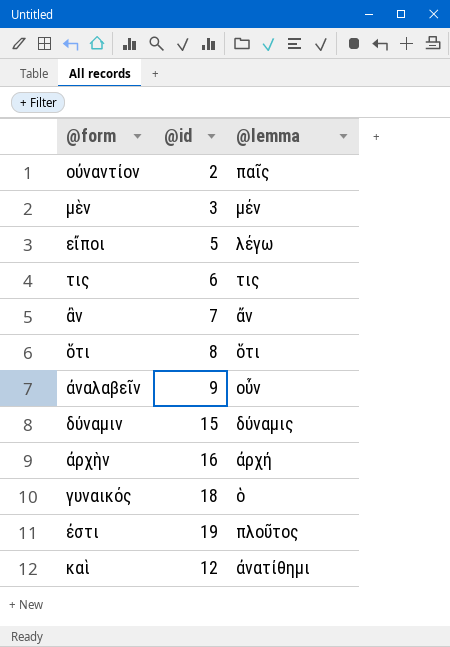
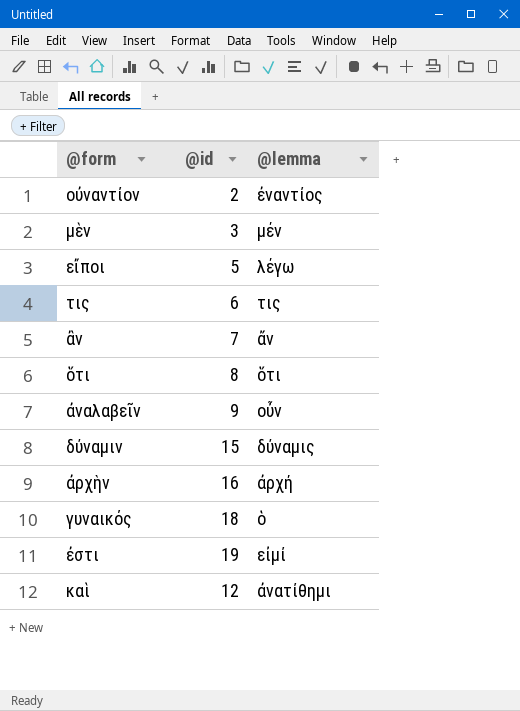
οὐναντίον | @lemma: παῖς -> ἐναντίος
ἐστι | @lemma: πλοῦτος -> εἰμί

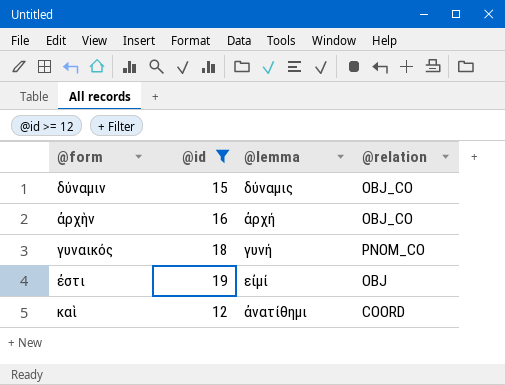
filter: none -> @id >= 12
column @relation | position: none -> 4
γυναικός | @lemma: ὁ -> γυνή

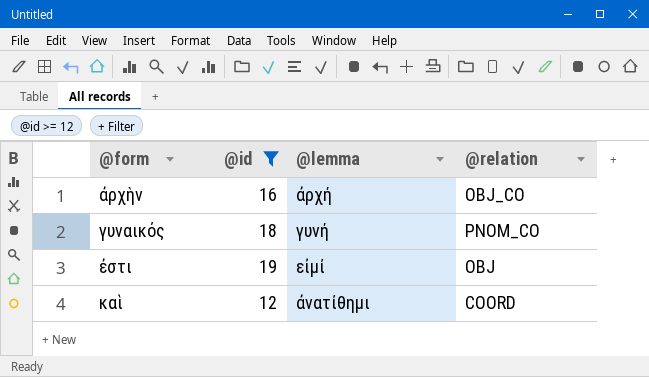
row δύναμιν: 15 | δύναμις | OBJ_CO -> none

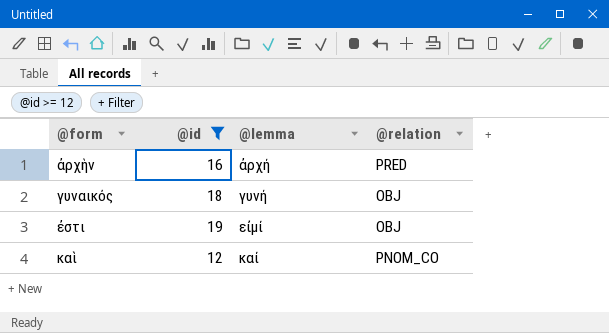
ἀρχὴν | @relation: OBJ_CO -> PRED
γυναικός | @relation: PNOM_CO -> OBJ
καὶ | @lemma: ἀνατίθημι -> καί
καὶ | @relation: COORD -> PNOM_CO

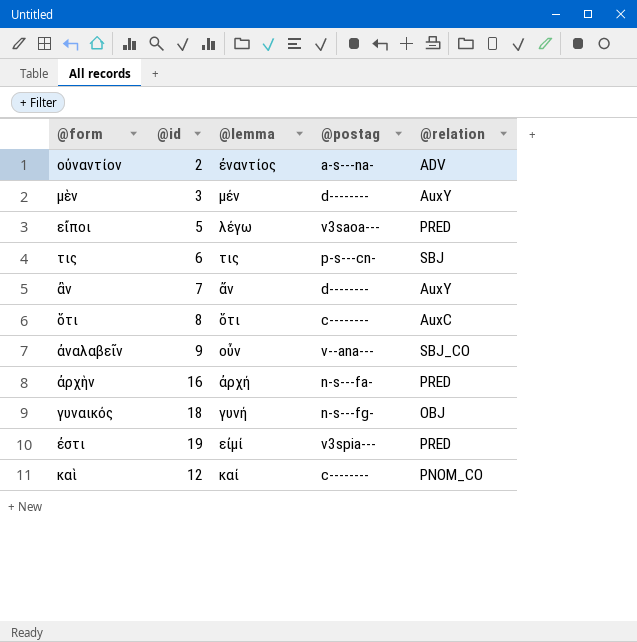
filter: @id >= 12 -> none
column @postag | position: none -> 4
ἐστι | @relation: OBJ -> PRED

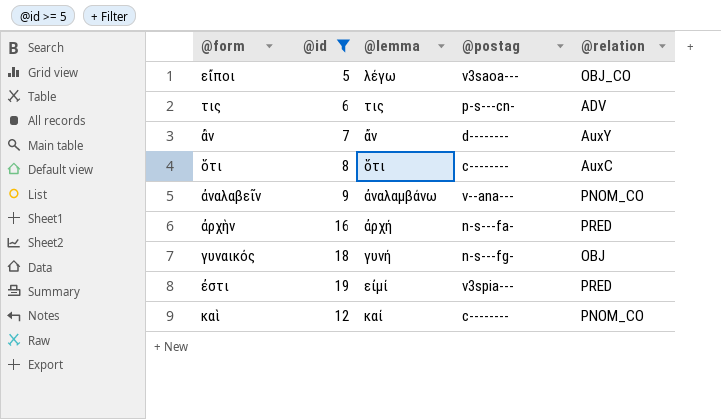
filter: none -> @id >= 5
εἴποι | @relation: PRED -> OBJ_CO
τις | @relation: SBJ -> ADV
ἀναλαβεῖν | @lemma: οὖν -> ἀναλαμβάνω
ἀναλαβεῖν | @relation: SBJ_CO -> PNOM_CO

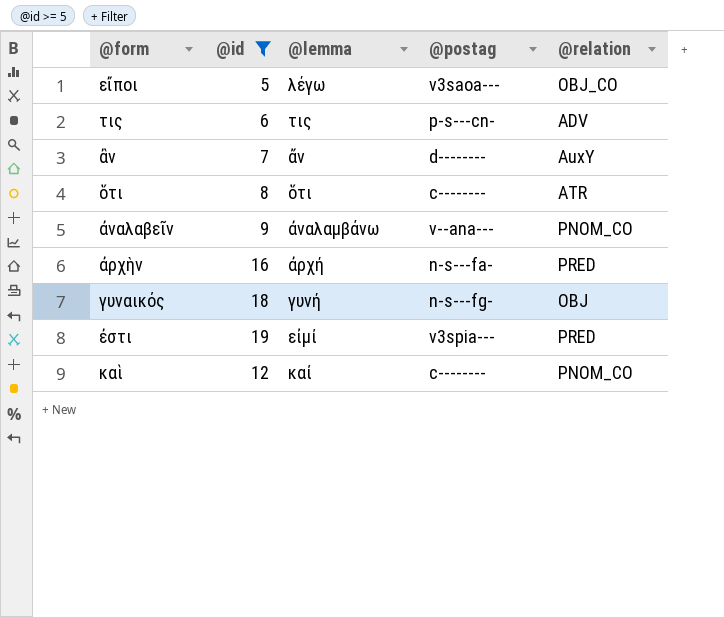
ὅτι | @relation: AuxC -> ATR

